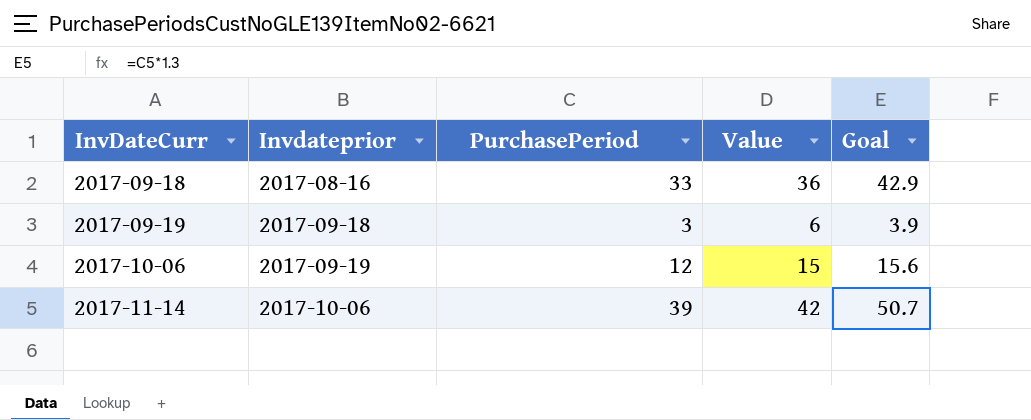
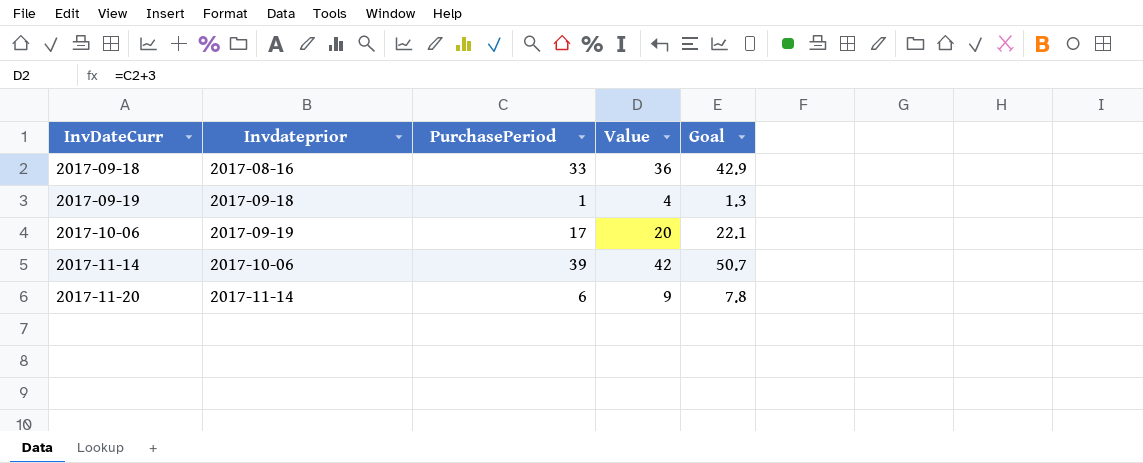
2017-09-19 | PurchasePeriod: 3 -> 1
2017-09-19 | Value: 6 -> 4
2017-09-19 | Goal: 3.9 -> 1.3
2017-10-06 | PurchasePeriod: 12 -> 17
2017-10-06 | Value: 15 -> 20
2017-10-06 | Goal: 15.6 -> 22.1
row 2017-11-20: none -> 2017-11-14 | 6 | 9 | 7.8

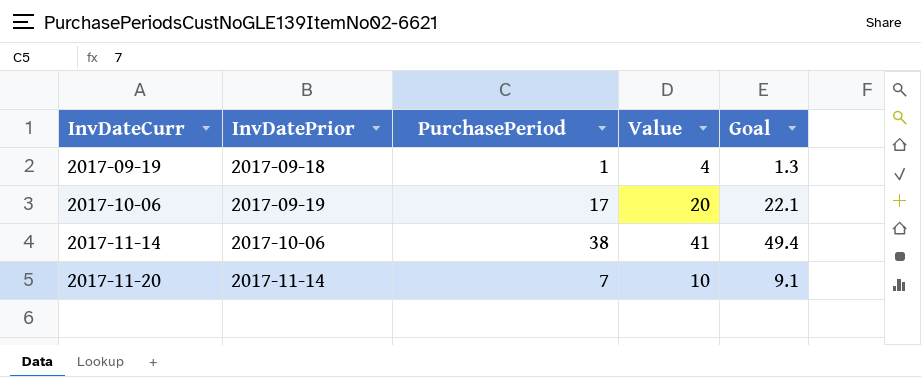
column name: Invdateprior -> InvDatePrior
row 2017-09-18: 2017-08-16 | 33 | 36 | 42.9 -> none
2017-11-14 | PurchasePeriod: 39 -> 38
2017-11-14 | Value: 42 -> 41
2017-11-14 | Goal: 50.7 -> 49.4
2017-11-20 | PurchasePeriod: 6 -> 7
2017-11-20 | Value: 9 -> 10
2017-11-20 | Goal: 7.8 -> 9.1

